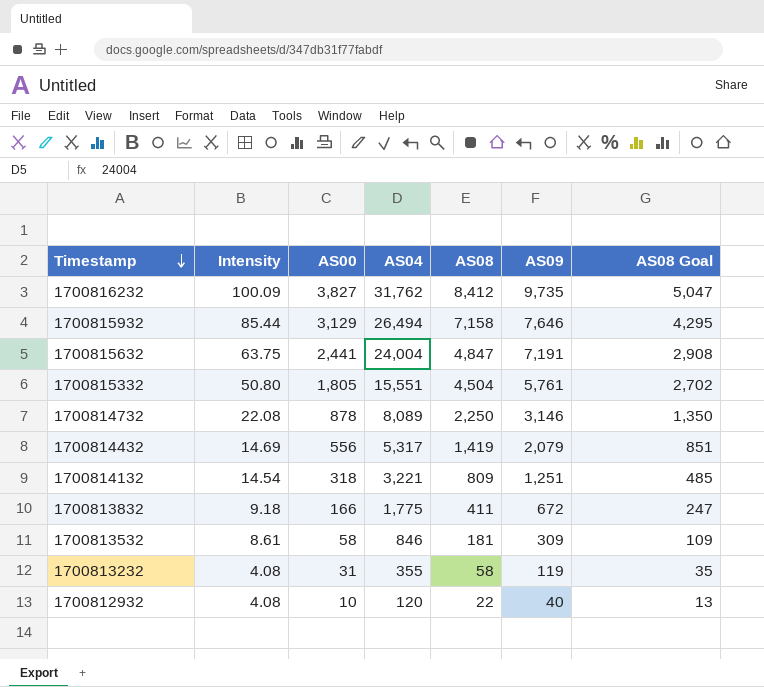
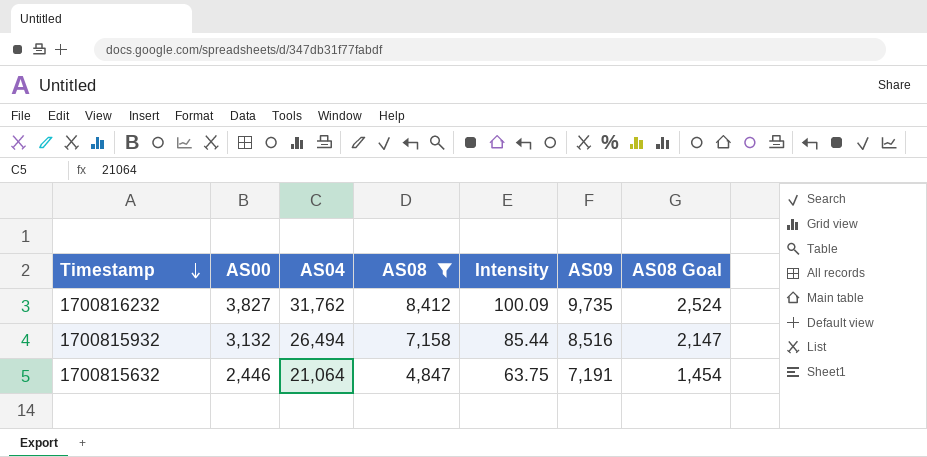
filter: none -> AS08 >= 4,847
column Intensity | position: 2 -> 5
column AS08 Goal | formula: [AS08] * 0.6 -> [AS08] * 0.3
1700815932 | AS00: 3,129 -> 3,132
1700815932 | AS09: 7,646 -> 8,516
1700815632 | AS00: 2,441 -> 2,446
1700815632 | AS04: 24,004 -> 21,064

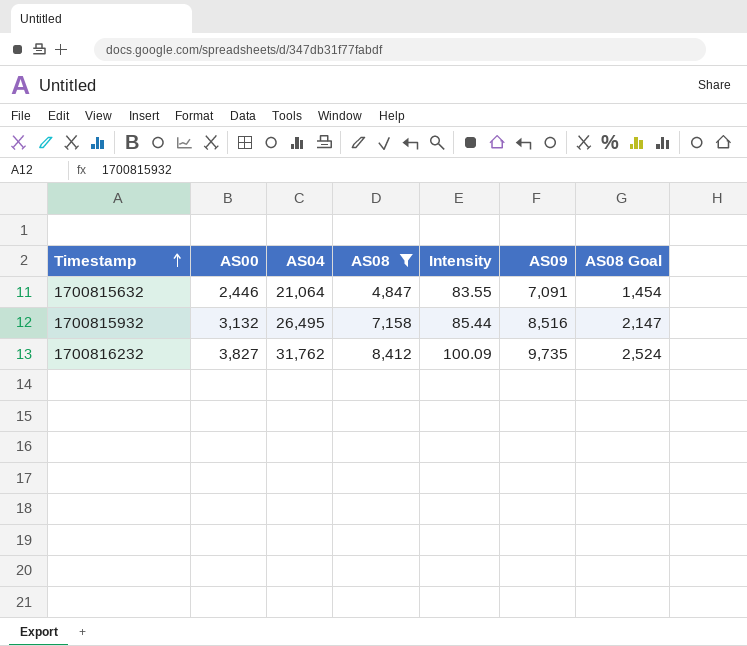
row order: Timestamp descending -> Timestamp ascending
1700815632 | Intensity: 63.75 -> 83.55
1700815632 | AS09: 7,191 -> 7,091
1700815932 | AS04: 26,494 -> 26,495

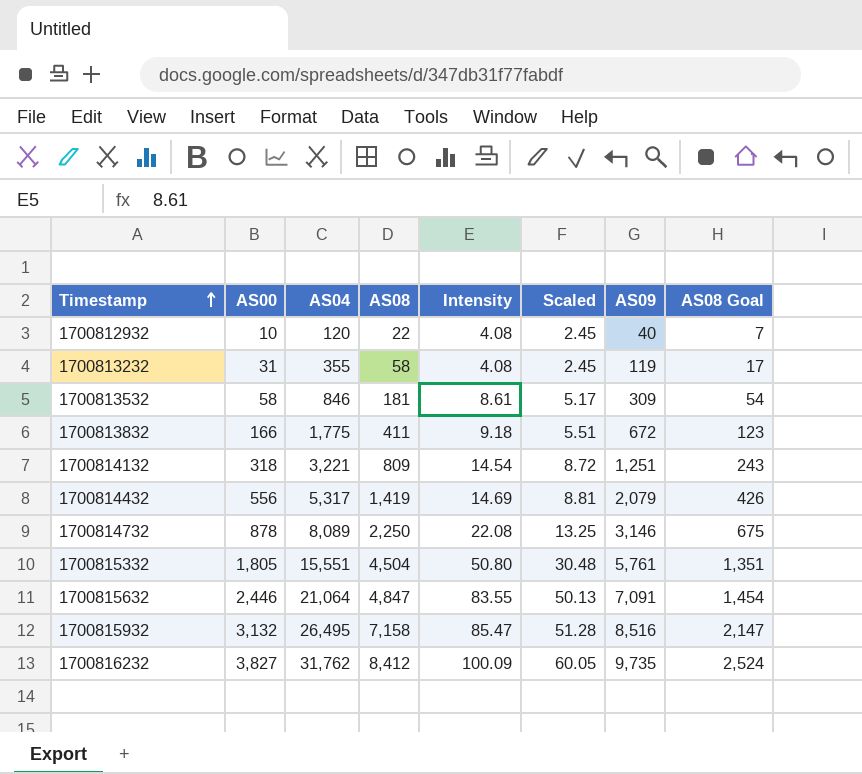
filter: AS08 >= 4,847 -> none
column Scaled | formula: none -> [Intensity] * 0.6
1700815932 | Intensity: 85.44 -> 85.47

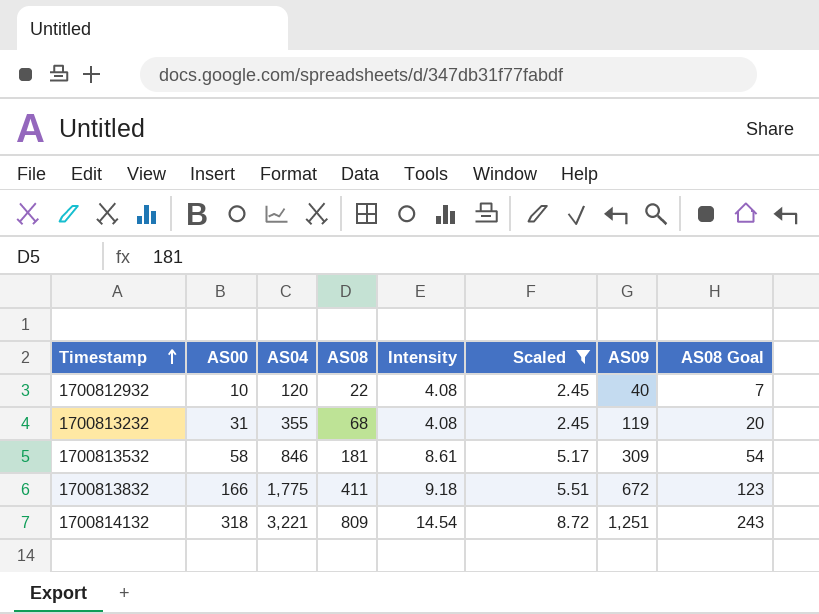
filter: none -> Scaled <= 8.72
1700813232 | AS08: 58 -> 68
1700813232 | AS08 Goal: 17 -> 20

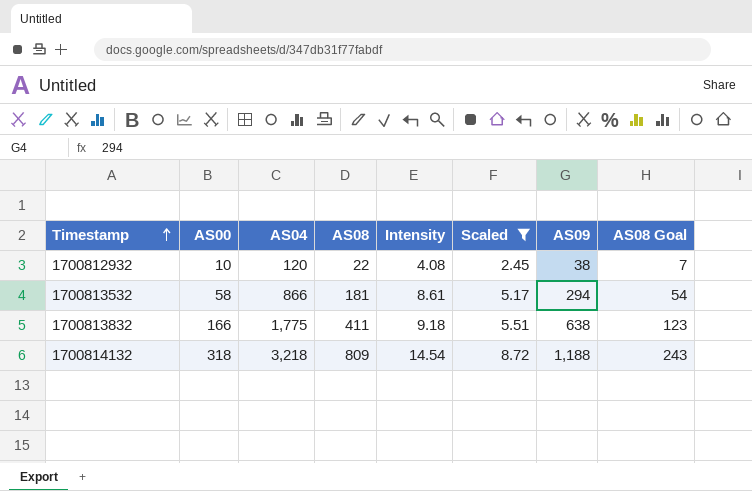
row 1700813232: 31 | 355 | 68 | 4.08 | 2.45 | 119 | 20 -> none
1700812932 | AS09: 40 -> 38
1700813532 | AS04: 846 -> 866
1700813532 | AS09: 309 -> 294
1700813832 | AS09: 672 -> 638
1700814132 | AS04: 3,221 -> 3,218
1700814132 | AS09: 1,251 -> 1,188

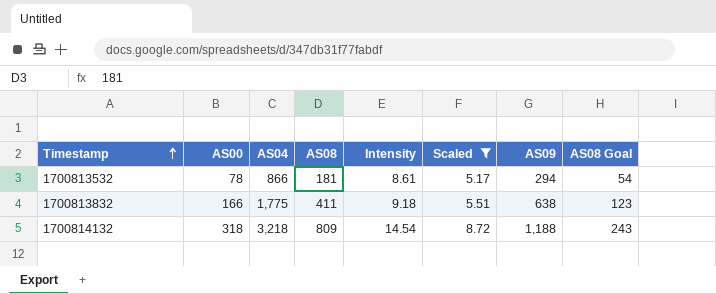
row 1700812932: 10 | 120 | 22 | 4.08 | 2.45 | 38 | 7 -> none
1700813532 | AS00: 58 -> 78

